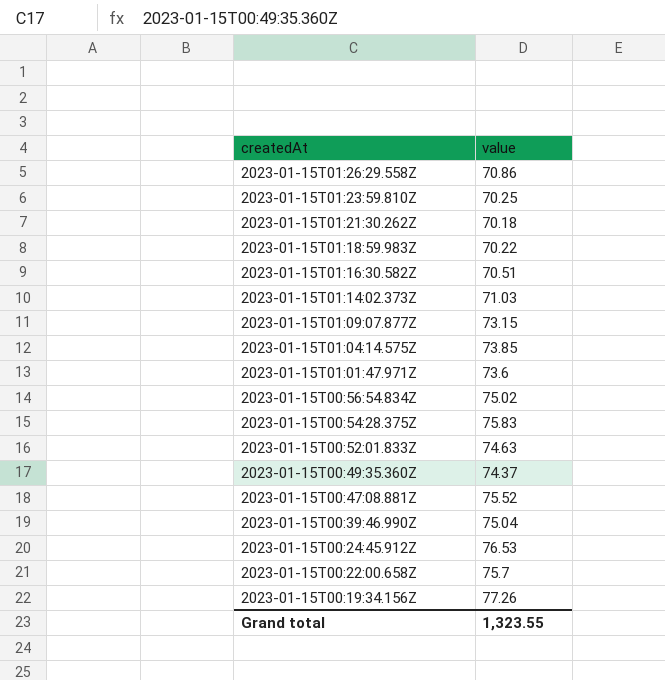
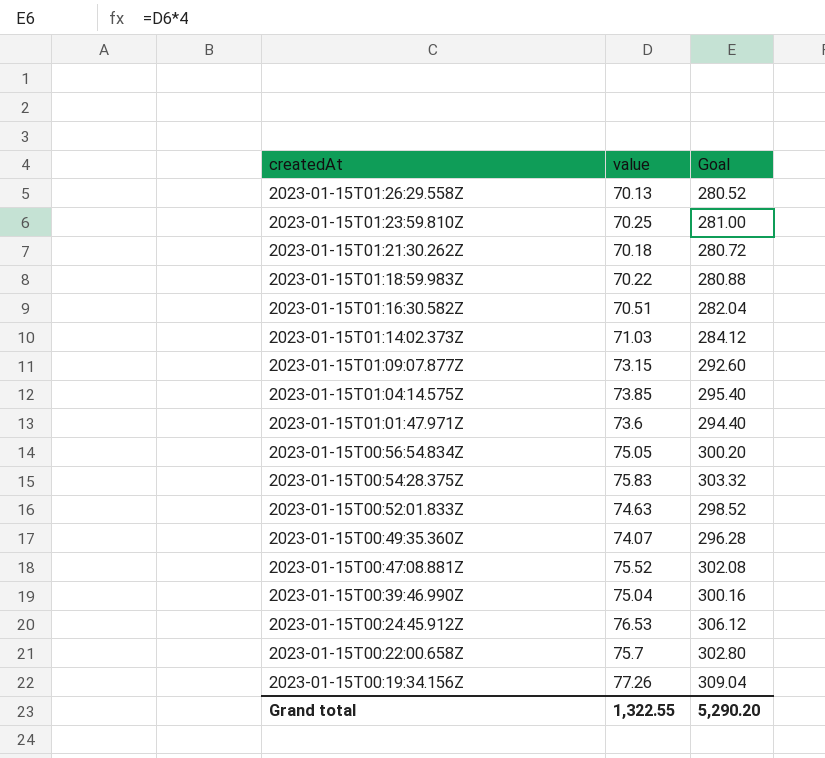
column Goal | formula: none -> [value] * 4
2023-01-15T01:26:29.558Z | value: 70.86 -> 70.13
2023-01-15T00:56:54.834Z | value: 75.02 -> 75.05
2023-01-15T00:49:35.360Z | value: 74.37 -> 74.07
Grand total | value: 1,323.55 -> 1,322.55

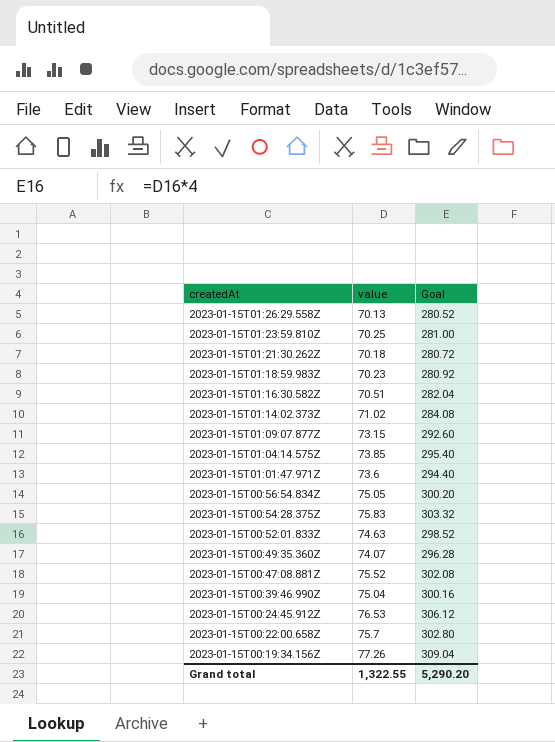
2023-01-15T01:18:59.983Z | value: 70.22 -> 70.23
2023-01-15T01:18:59.983Z | Goal: 280.88 -> 280.92
2023-01-15T01:14:02.373Z | value: 71.03 -> 71.02
2023-01-15T01:14:02.373Z | Goal: 284.12 -> 284.08

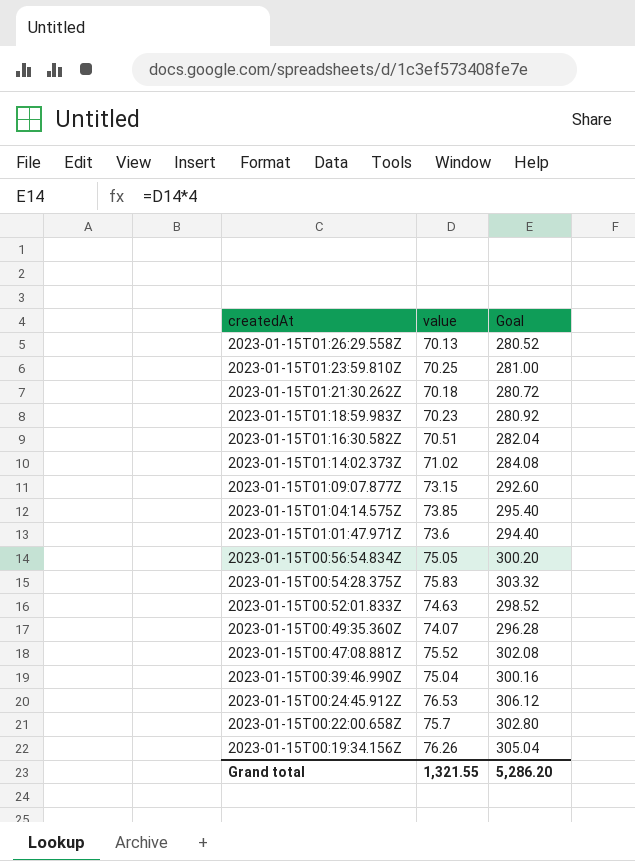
2023-01-15T00:19:34.156Z | value: 77.26 -> 76.26
2023-01-15T00:19:34.156Z | Goal: 309.04 -> 305.04
Grand total | value: 1,322.55 -> 1,321.55
Grand total | Goal: 5,290.20 -> 5,286.20

